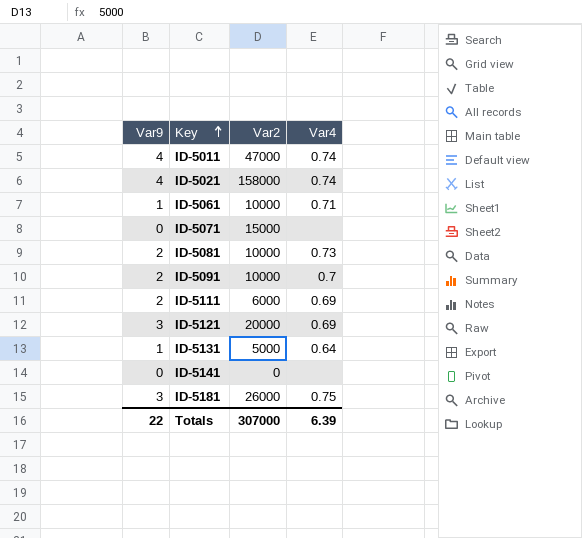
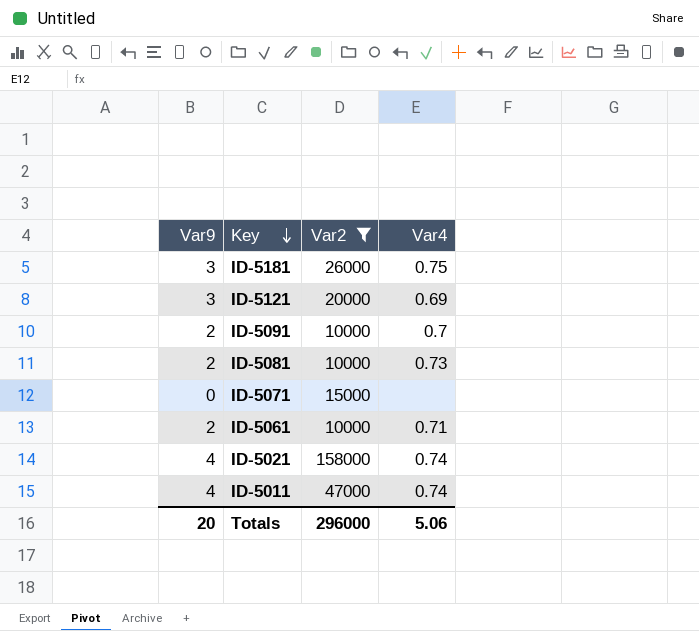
filter: none -> Var2 >= 10000
row order: Key ascending -> Key descending
ID-5061 | Var9: 1 -> 2
Totals | Var9: 22 -> 20
Totals | Var2: 307000 -> 296000
Totals | Var4: 6.39 -> 5.06

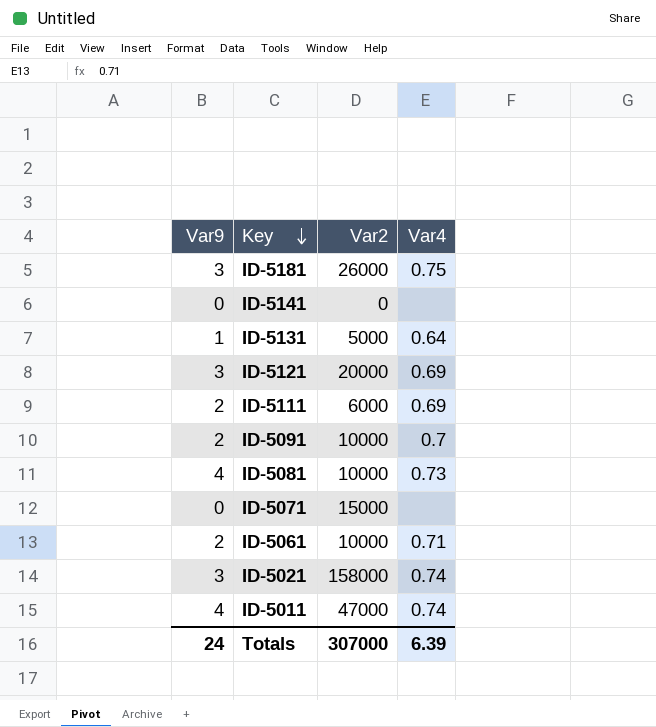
filter: Var2 >= 10000 -> none
ID-5081 | Var9: 2 -> 4
ID-5021 | Var9: 4 -> 3
Totals | Var9: 20 -> 24
Totals | Var2: 296000 -> 307000
Totals | Var4: 5.06 -> 6.39

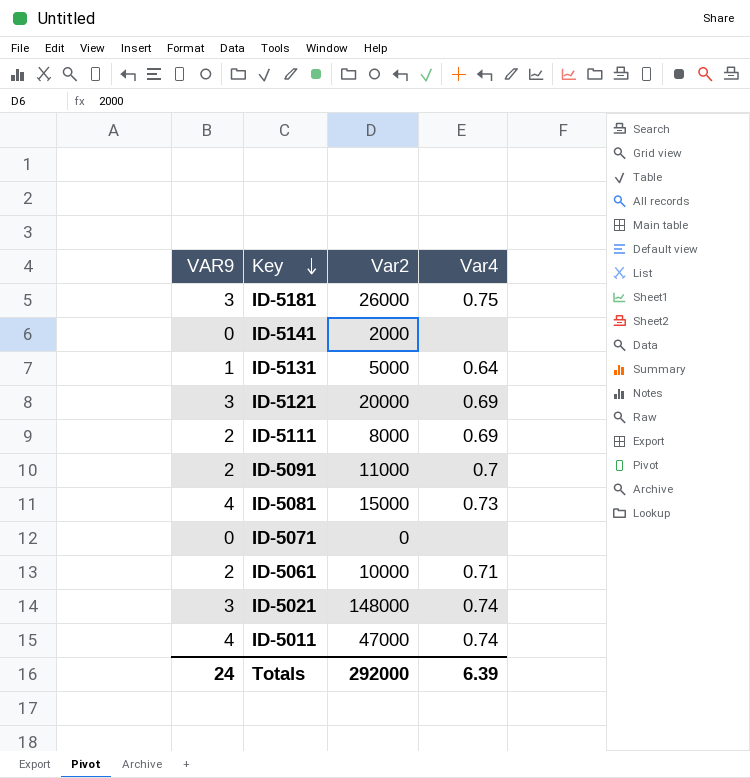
column name: Var9 -> VAR9
ID-5141 | Var2: 0 -> 2000
ID-5111 | Var2: 6000 -> 8000
ID-5091 | Var2: 10000 -> 11000
ID-5081 | Var2: 10000 -> 15000
ID-5071 | Var2: 15000 -> 0
ID-5021 | Var2: 158000 -> 148000
Totals | Var2: 307000 -> 292000

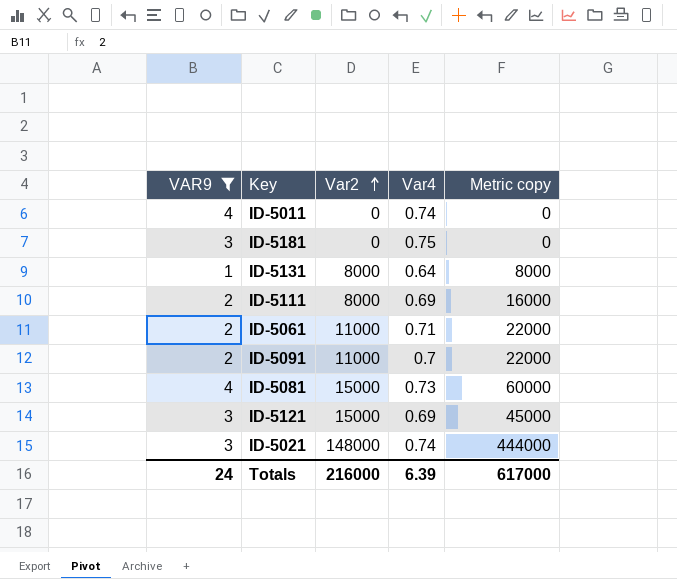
filter: none -> VAR9 != 0
row order: Key descending -> Var2 ascending
column Metric copy | formula: none -> [VAR9] * [Var2]
ID-5011 | Var2: 47000 -> 0
ID-5181 | Var2: 26000 -> 0
ID-5131 | Var2: 5000 -> 8000
ID-5061 | Var2: 10000 -> 11000
ID-5121 | Var2: 20000 -> 15000
Totals | Var2: 292000 -> 216000

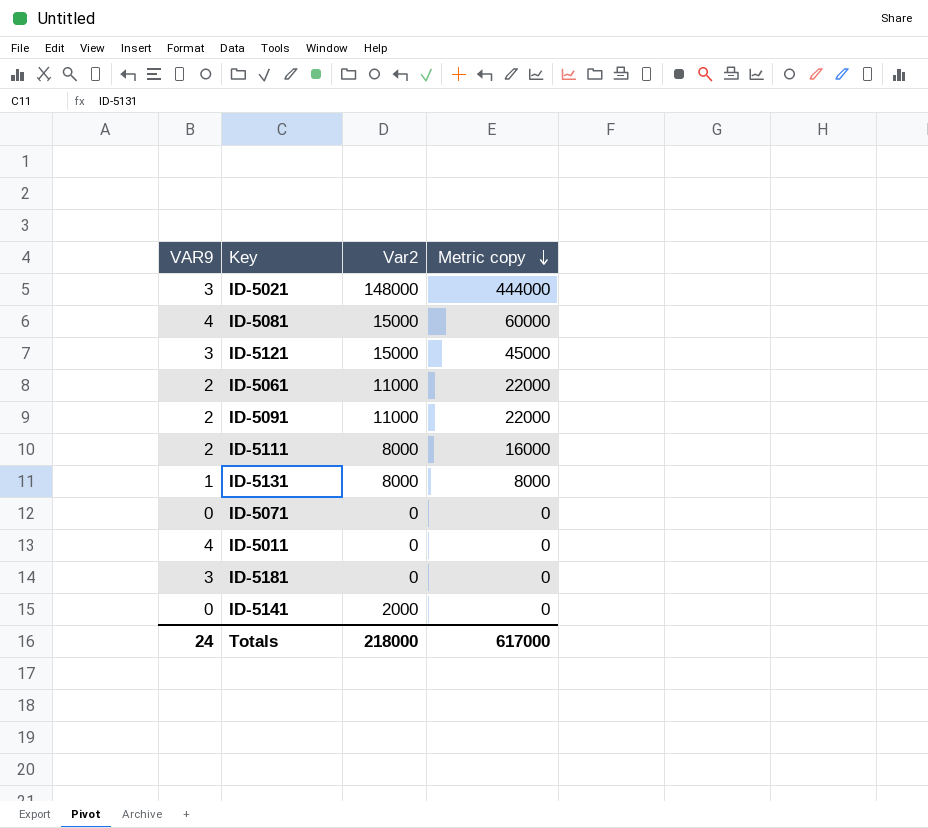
filter: VAR9 != 0 -> none
row order: Var2 ascending -> Metric copy descending
column Var4 | position: 4 -> none
Totals | Var2: 216000 -> 218000

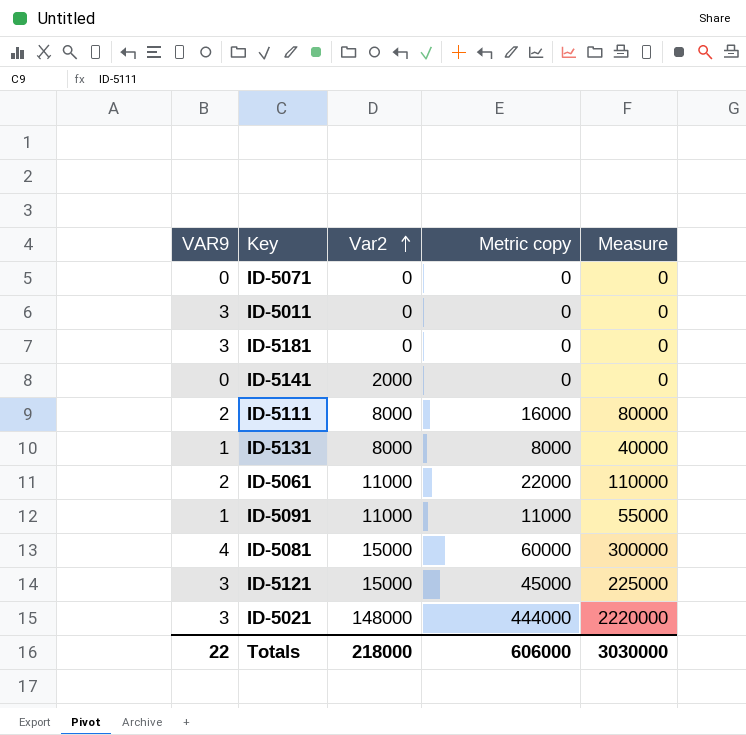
row order: Metric copy descending -> Var2 ascending
column Measure | formula: none -> [Metric copy] * 5
ID-5011 | VAR9: 4 -> 3
ID-5091 | VAR9: 2 -> 1
ID-5091 | Metric copy: 22000 -> 11000
Totals | VAR9: 24 -> 22
Totals | Metric copy: 617000 -> 606000

